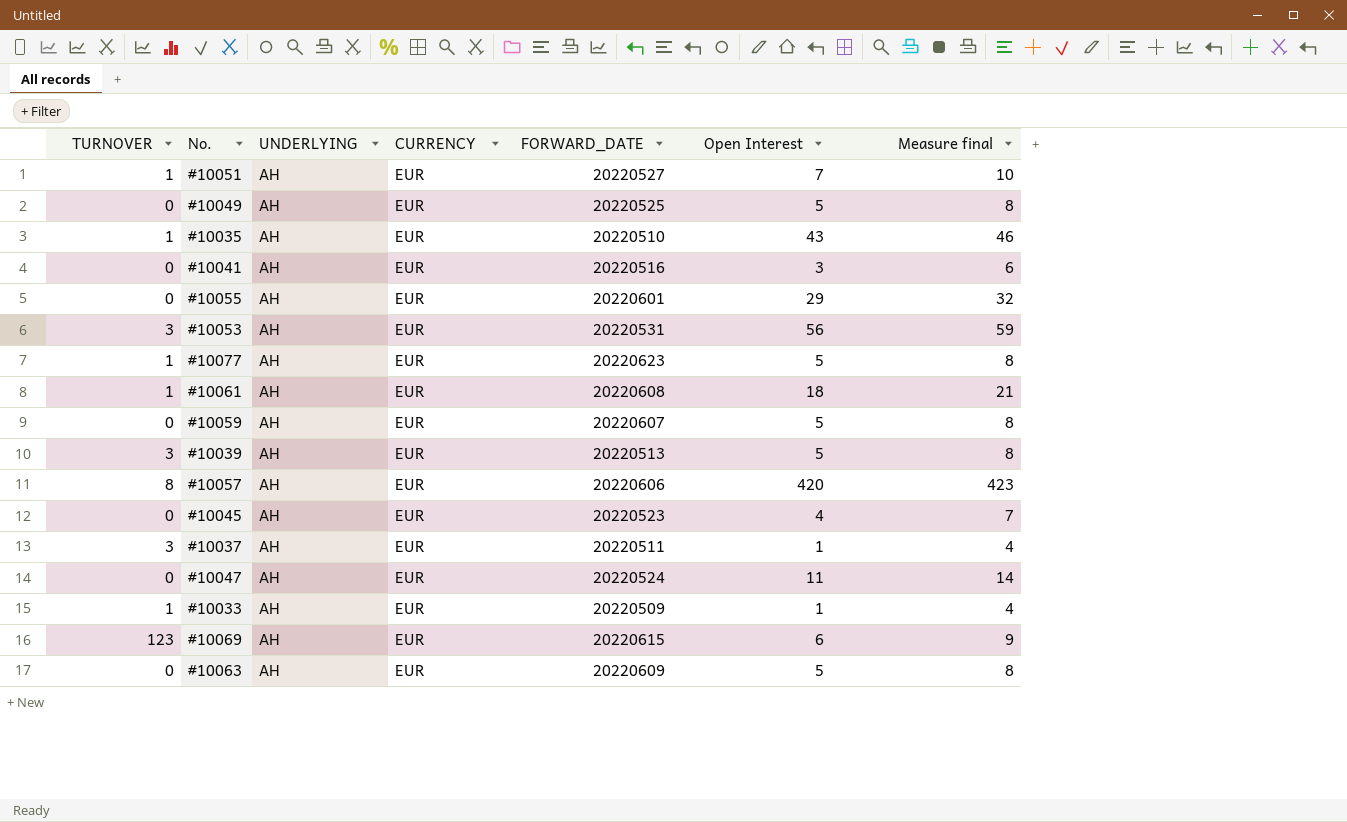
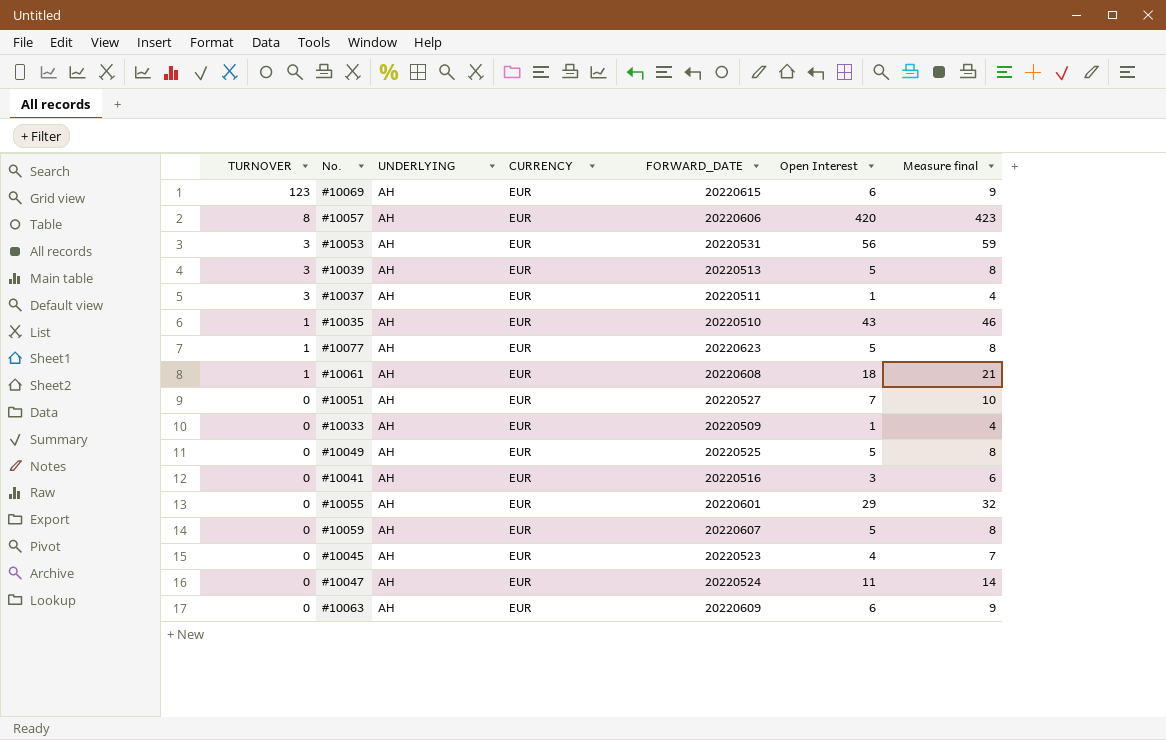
row order: none -> TURNOVER descending
#10051 | TURNOVER: 1 -> 0
#10033 | TURNOVER: 1 -> 0
#10063 | Open Interest: 5 -> 6
#10063 | Measure final: 8 -> 9

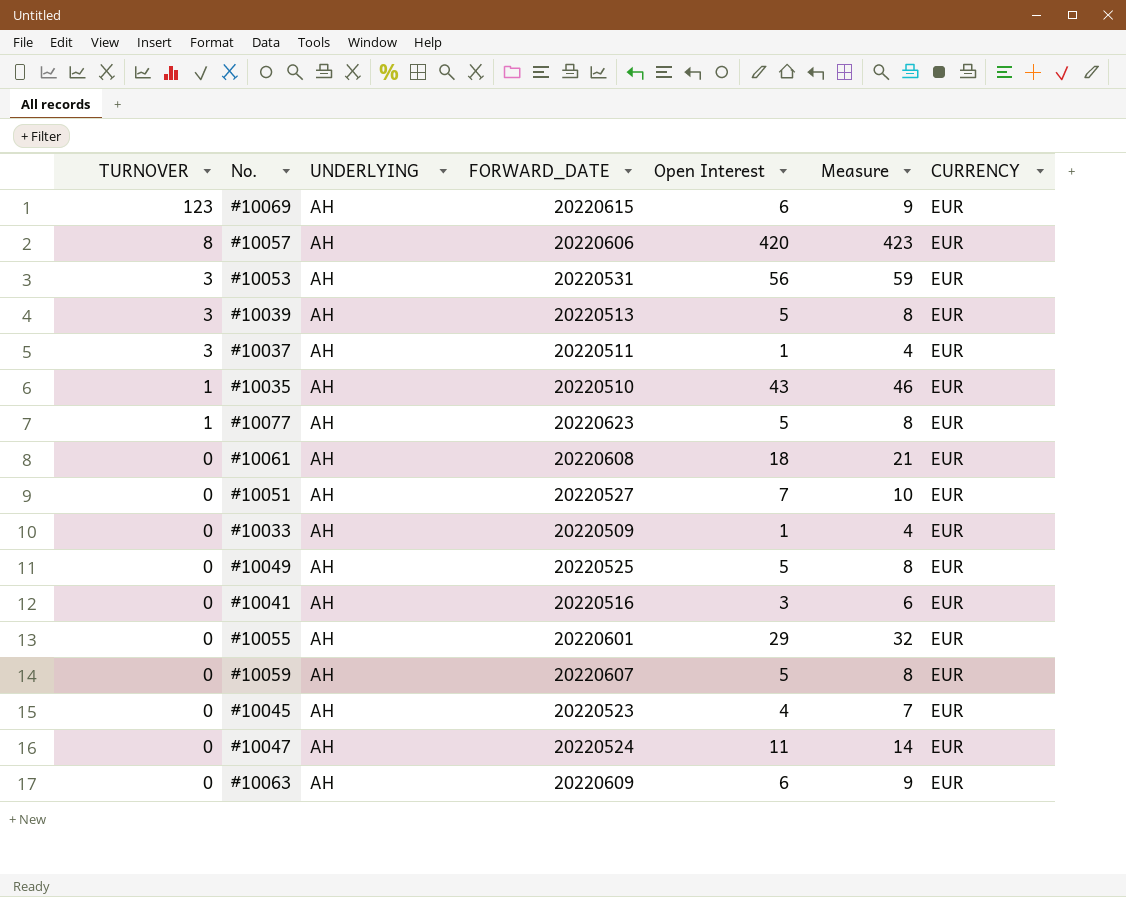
column name: Measure final -> Measure
column CURRENCY | position: 4 -> 7
#10061 | TURNOVER: 1 -> 0

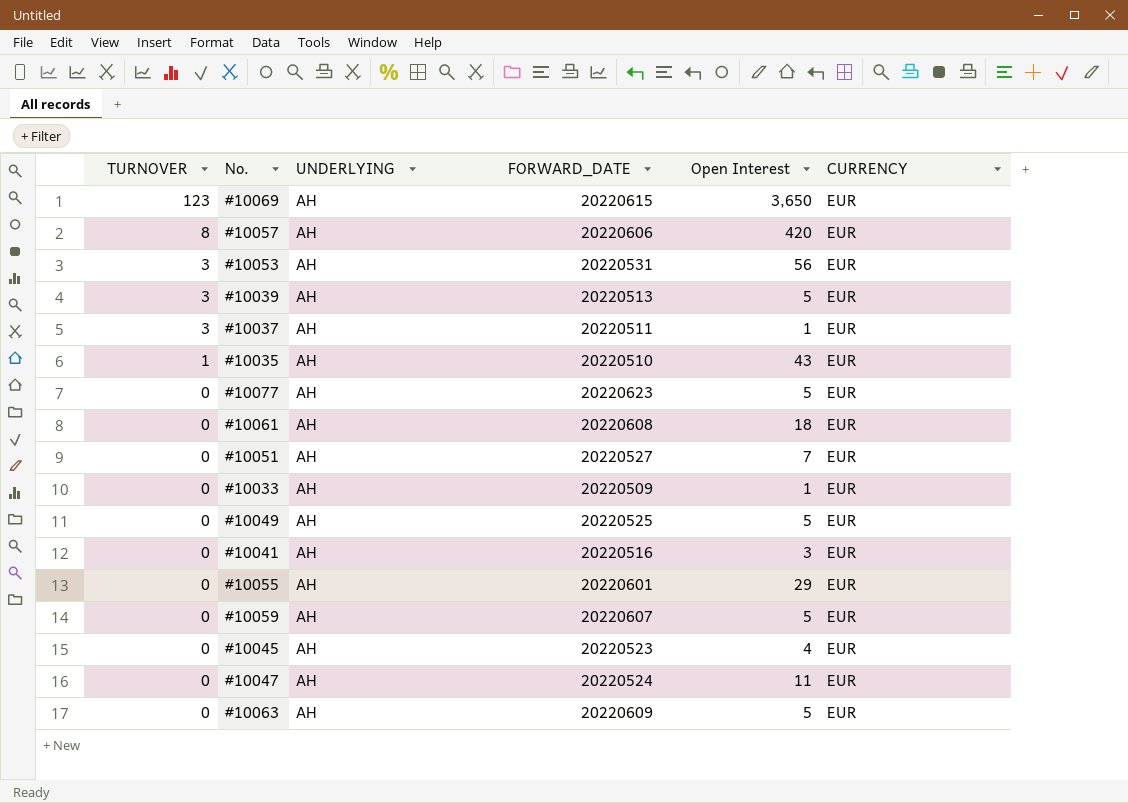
column Measure | formula: [Open Interest] + 3 -> none
#10069 | Open Interest: 6 -> 3,650
#10077 | TURNOVER: 1 -> 0
#10063 | Open Interest: 6 -> 5

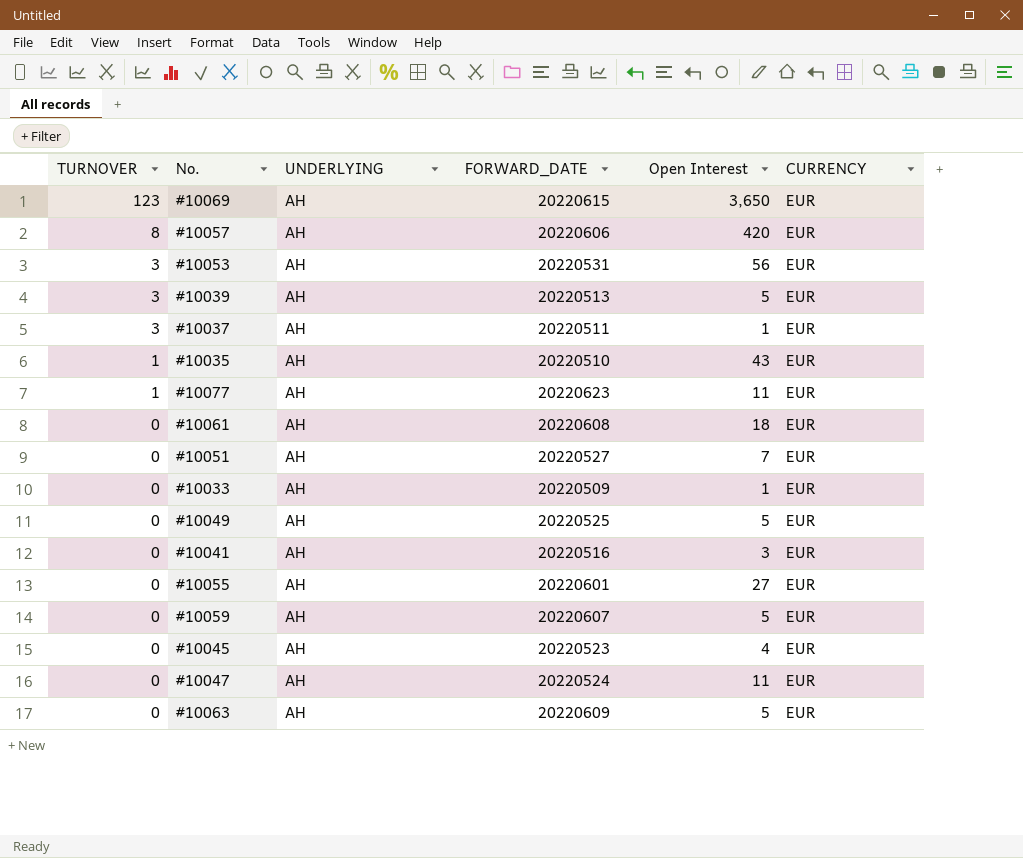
#10077 | TURNOVER: 0 -> 1
#10077 | Open Interest: 5 -> 11
#10055 | Open Interest: 29 -> 27

